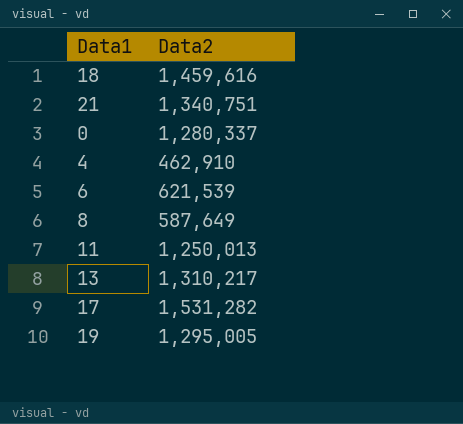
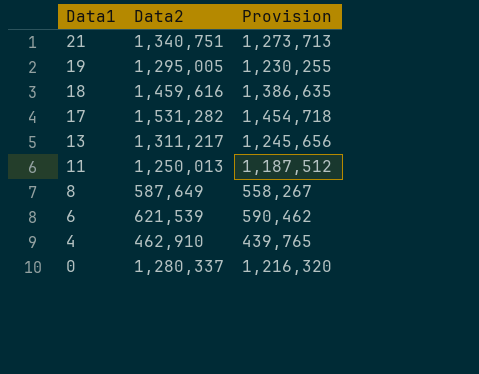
row order: none -> Data1 descending
column Provision | formula: none -> [Data2] * 0.95
13 | Data2: 1,310,217 -> 1,311,217

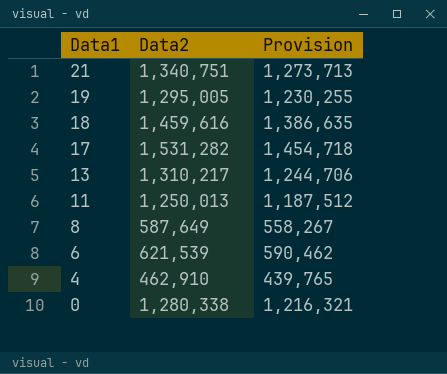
13 | Data2: 1,311,217 -> 1,310,217
13 | Provision: 1,245,656 -> 1,244,706
0 | Data2: 1,280,337 -> 1,280,338
0 | Provision: 1,216,320 -> 1,216,321

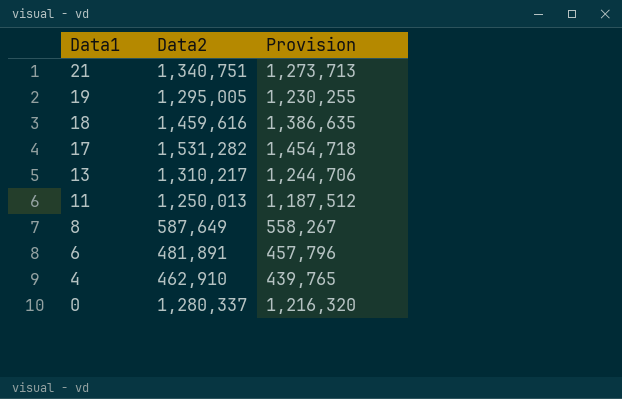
6 | Data2: 621,539 -> 481,891
6 | Provision: 590,462 -> 457,796
0 | Data2: 1,280,338 -> 1,280,337
0 | Provision: 1,216,321 -> 1,216,320

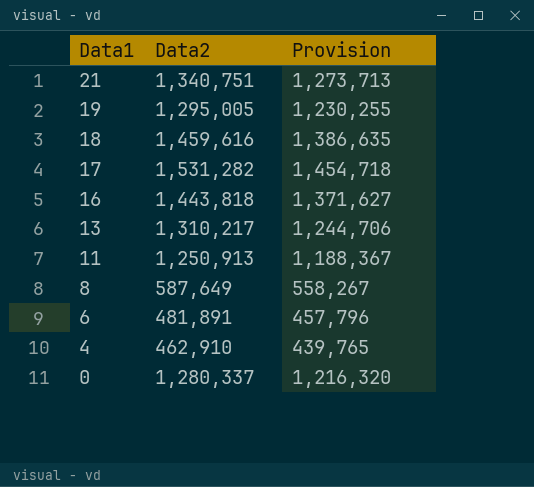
row 16: none -> 1,443,818 | 1,371,627
11 | Data2: 1,250,013 -> 1,250,913
11 | Provision: 1,187,512 -> 1,188,367

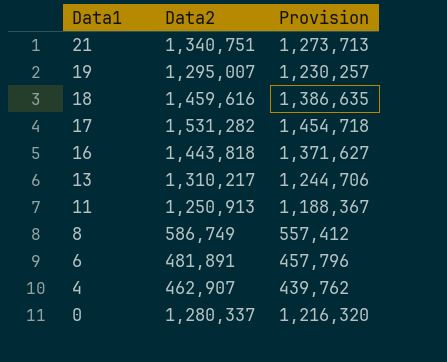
19 | Data2: 1,295,005 -> 1,295,007
19 | Provision: 1,230,255 -> 1,230,257
8 | Data2: 587,649 -> 586,749
8 | Provision: 558,267 -> 557,412
4 | Data2: 462,910 -> 462,907
4 | Provision: 439,765 -> 439,762

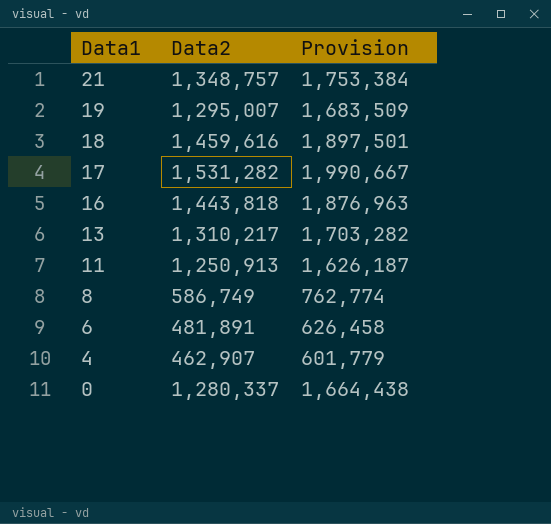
column Provision | formula: [Data2] * 0.95 -> [Data2] * 1.3
21 | Data2: 1,340,751 -> 1,348,757

